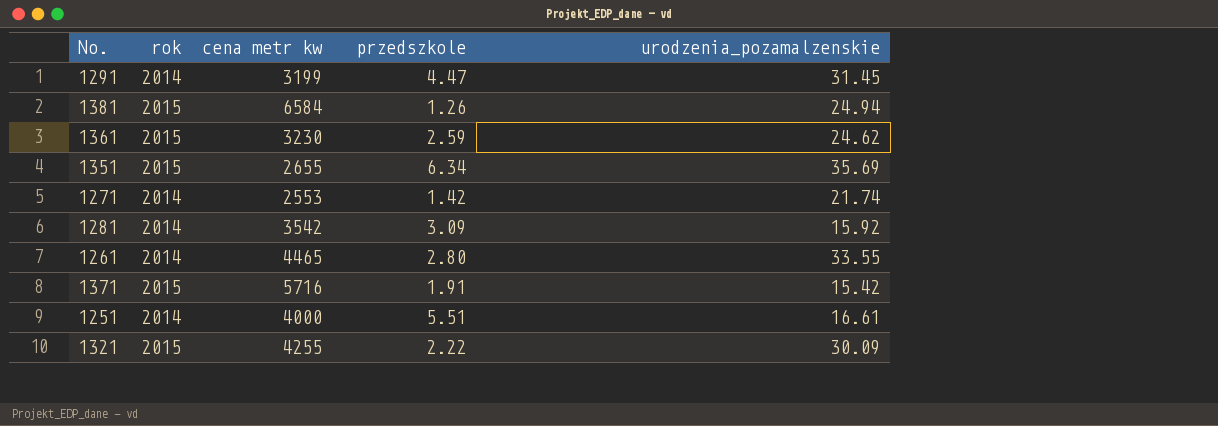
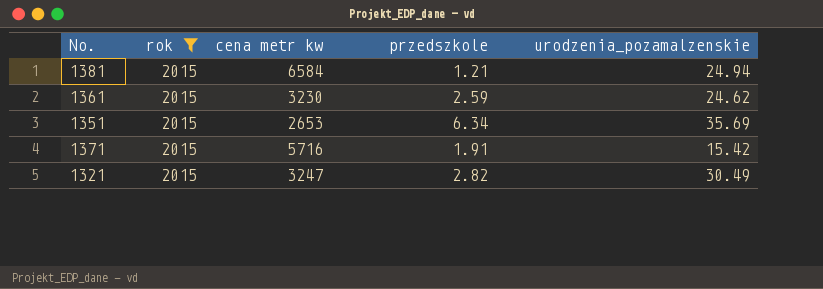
filter: none -> rok = 2015
1381 | przedszkole: 1.26 -> 1.21
1351 | cena metr kw: 2655 -> 2653
1321 | cena metr kw: 4255 -> 3247
1321 | przedszkole: 2.22 -> 2.82
1321 | urodzenia_pozamalzenskie: 30.09 -> 30.49

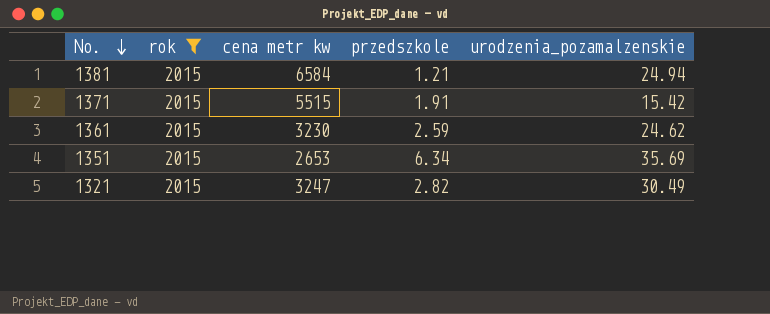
row order: none -> No. descending
1371 | cena metr kw: 5716 -> 5515

